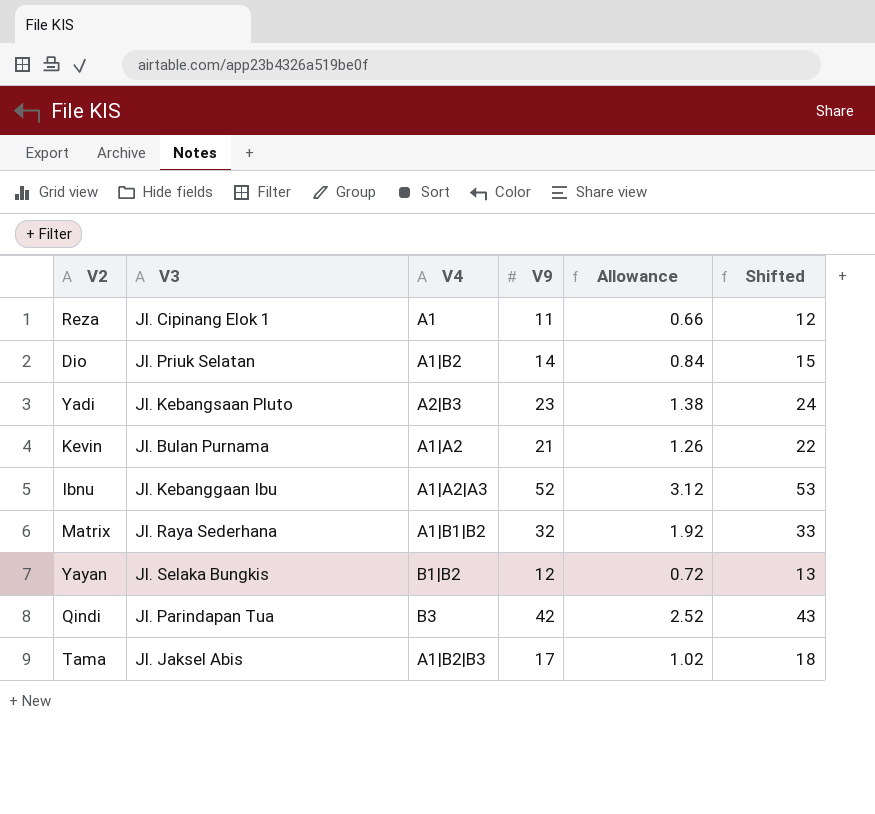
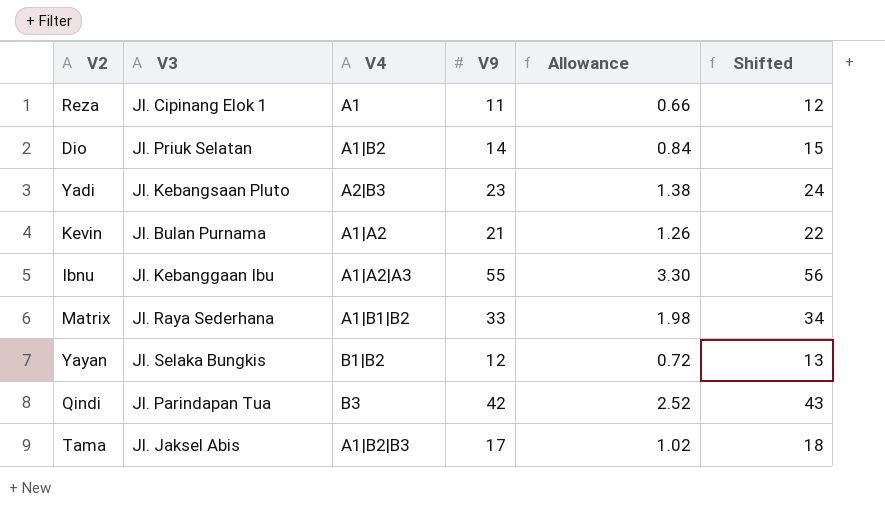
Ibnu | V9: 52 -> 55
Ibnu | Allowance: 3.12 -> 3.30
Ibnu | Shifted: 53 -> 56
Matrix | V9: 32 -> 33
Matrix | Allowance: 1.92 -> 1.98
Matrix | Shifted: 33 -> 34

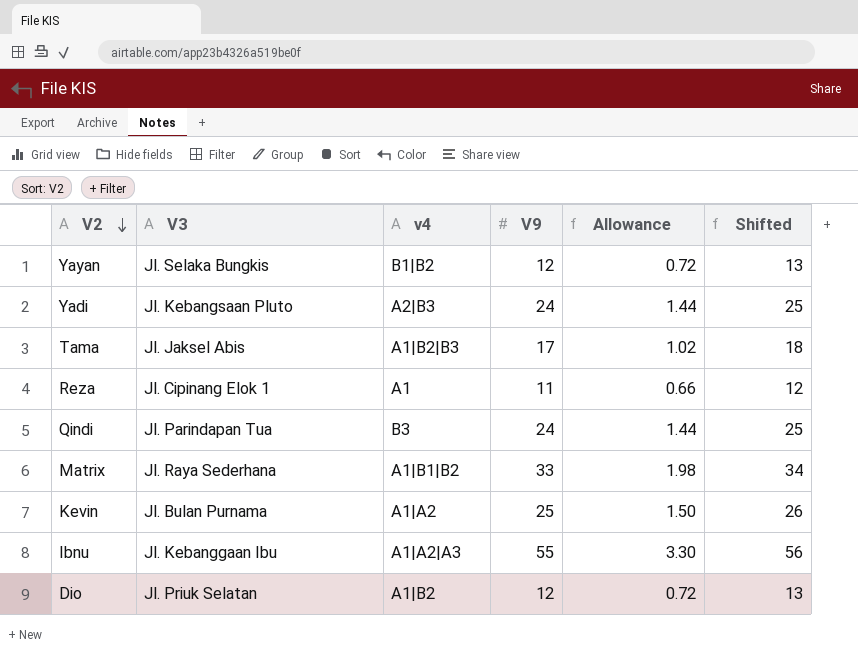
row order: none -> V2 descending
column name: V4 -> v4
Yadi | V9: 23 -> 24
Yadi | Allowance: 1.38 -> 1.44
Yadi | Shifted: 24 -> 25
Qindi | V9: 42 -> 24
Qindi | Allowance: 2.52 -> 1.44
Qindi | Shifted: 43 -> 25
Kevin | V9: 21 -> 25
Kevin | Allowance: 1.26 -> 1.50
Kevin | Shifted: 22 -> 26
Dio | V9: 14 -> 12
Dio | Allowance: 0.84 -> 0.72
Dio | Shifted: 15 -> 13

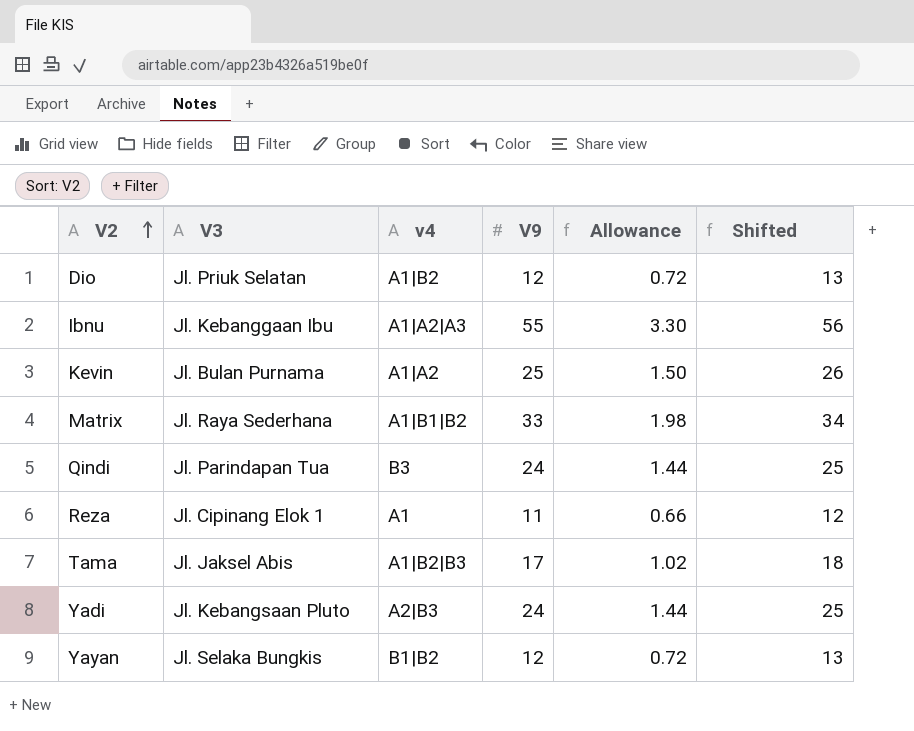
row order: V2 descending -> V2 ascending

